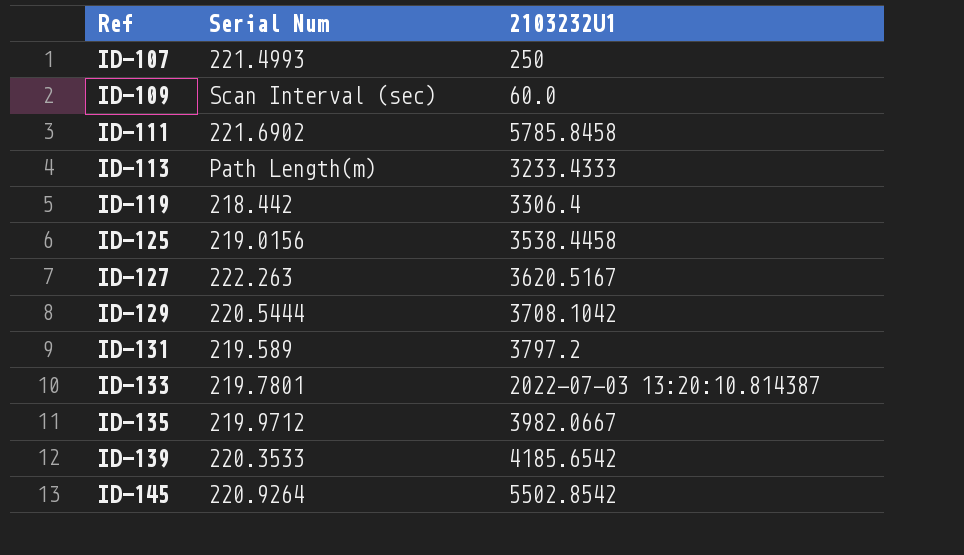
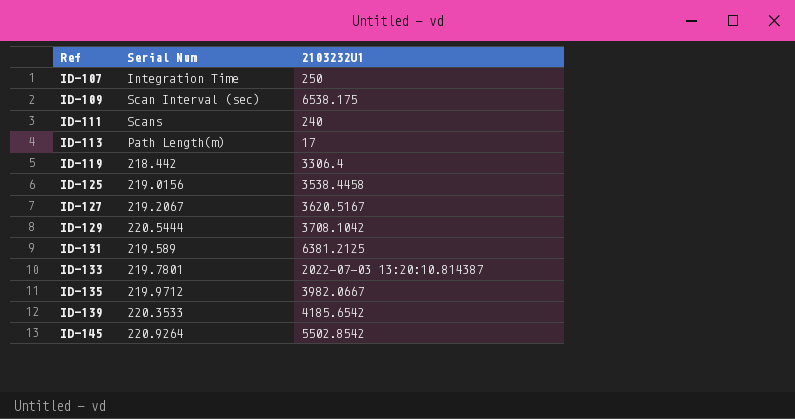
ID-107 | Serial Num: 221.4993 -> Integration Time
ID-109 | 2103232U1: 60.0 -> 6538.175
ID-111 | Serial Num: 221.6902 -> Scans
ID-111 | 2103232U1: 5785.8458 -> 240
ID-113 | 2103232U1: 3233.4333 -> 17
ID-127 | Serial Num: 222.263 -> 219.2067
ID-131 | 2103232U1: 3797.2 -> 6381.2125

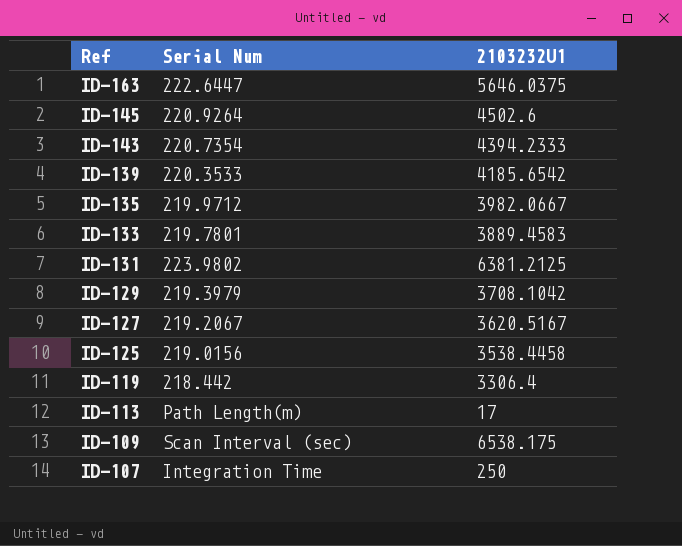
row order: Ref ascending -> Ref descending
row ID-111: Scans | 240 -> none
row ID-163: none -> 222.6447 | 5646.0375
ID-145 | 2103232U1: 5502.8542 -> 4502.6
row ID-143: none -> 220.7354 | 4394.2333
ID-133 | 2103232U1: 2022-07-03 13:20:10.814387 -> 3889.4583
ID-131 | Serial Num: 219.589 -> 223.9802
ID-129 | Serial Num: 220.5444 -> 219.3979

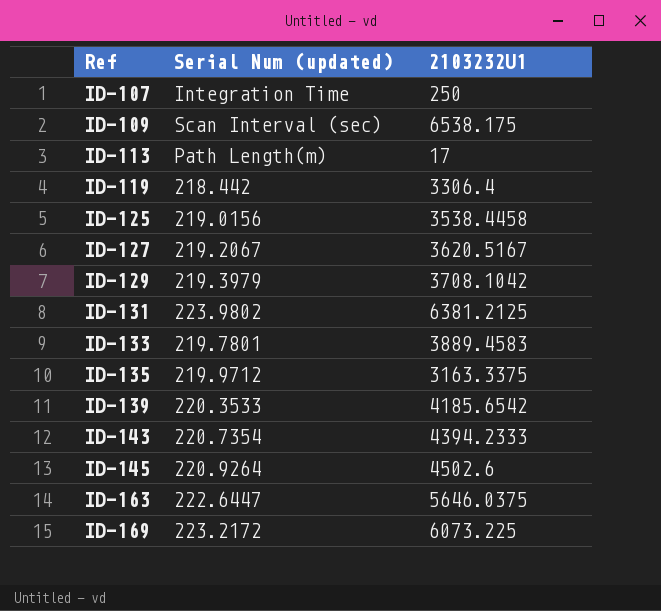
row order: Ref descending -> Ref ascending
column name: Serial Num -> Serial Num (updated)
ID-135 | 2103232U1: 3982.0667 -> 3163.3375
row ID-169: none -> 223.2172 | 6073.225

